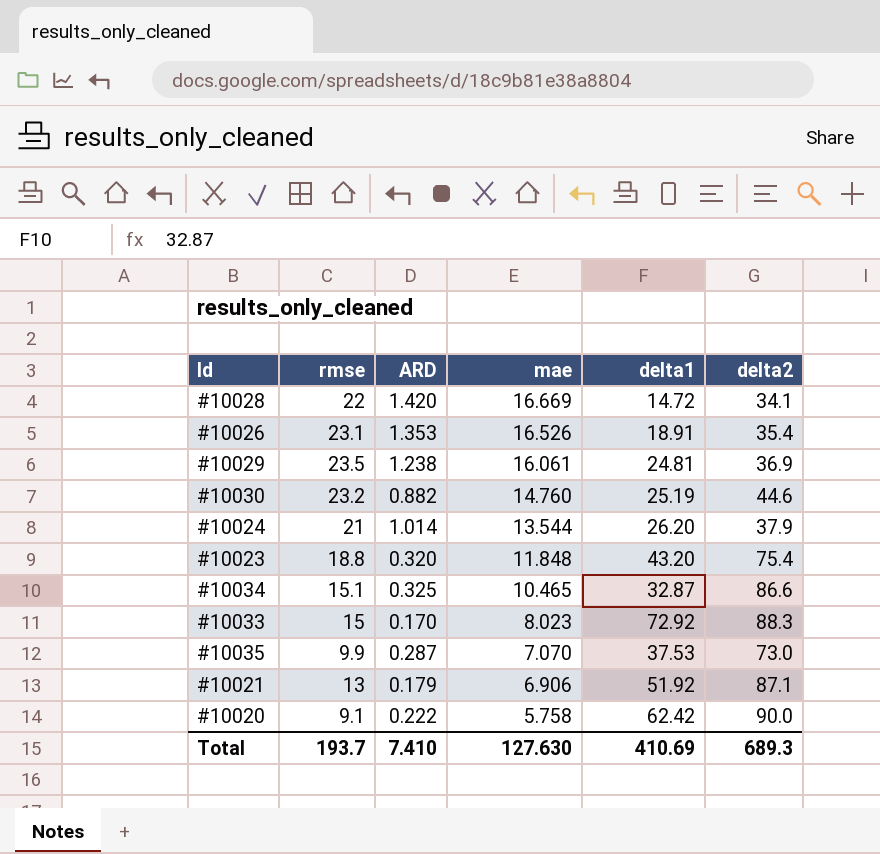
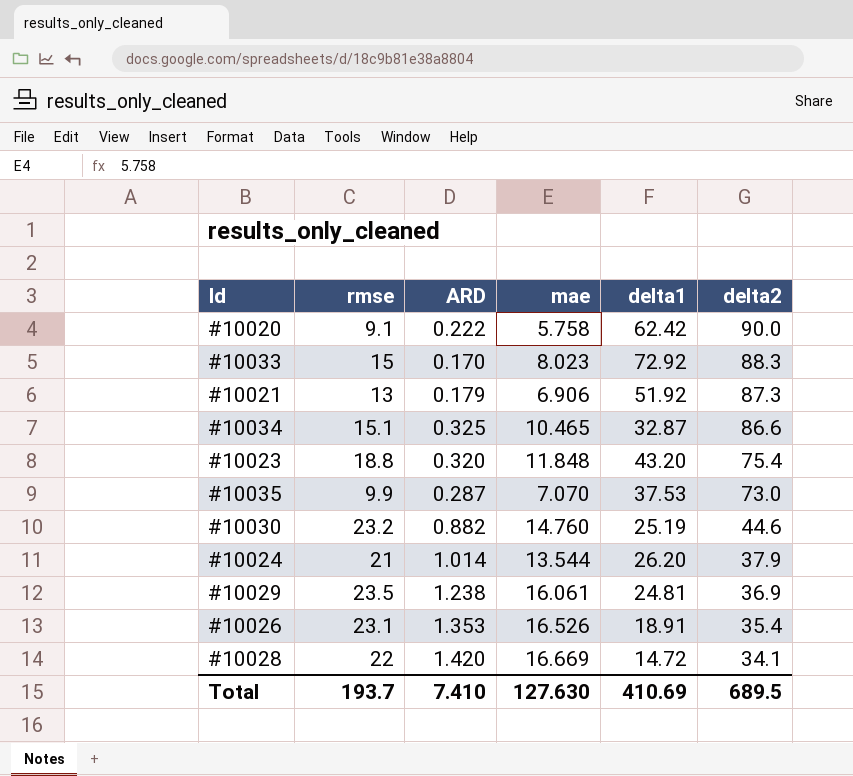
row order: mae descending -> delta2 descending
#10021 | delta2: 87.1 -> 87.3
Total | delta2: 689.3 -> 689.5

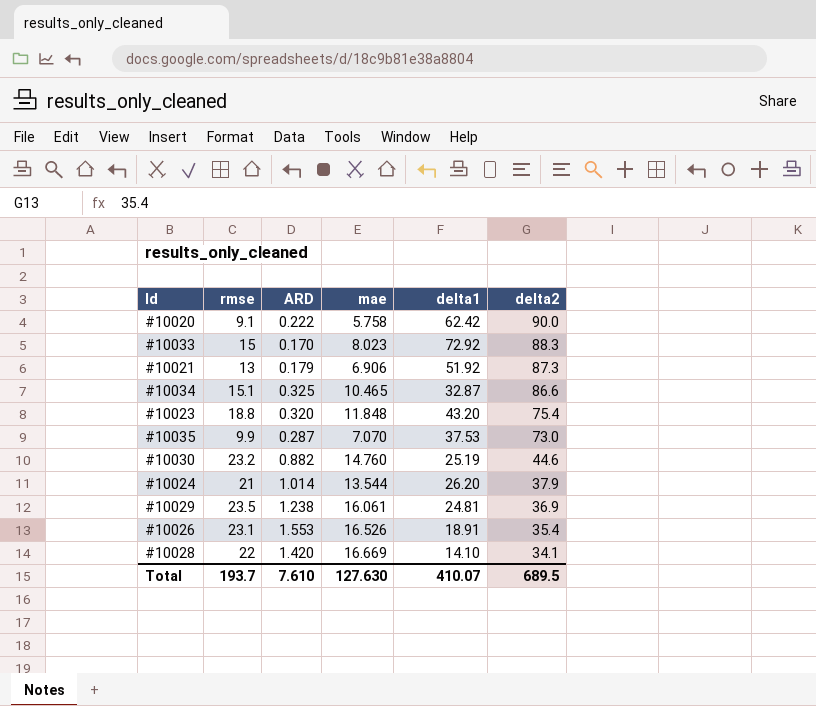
#10026 | ARD: 1.353 -> 1.553
#10028 | delta1: 14.72 -> 14.10
Total | ARD: 7.410 -> 7.610
Total | delta1: 410.69 -> 410.07

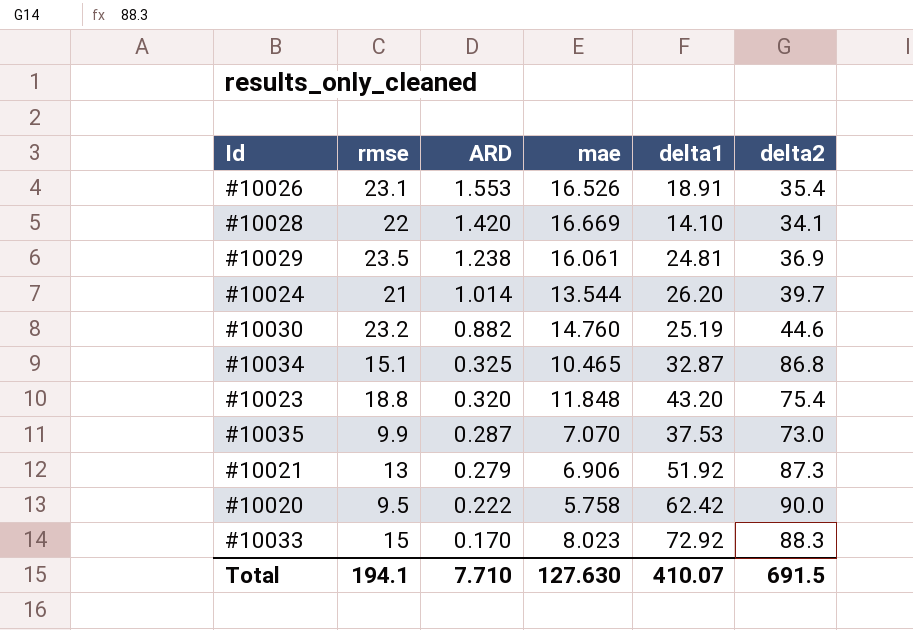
row order: delta2 descending -> ARD descending
#10024 | delta2: 37.9 -> 39.7
#10034 | delta2: 86.6 -> 86.8
#10021 | ARD: 0.179 -> 0.279
#10020 | rmse: 9.1 -> 9.5
Total | rmse: 193.7 -> 194.1
Total | ARD: 7.610 -> 7.710
Total | delta2: 689.5 -> 691.5

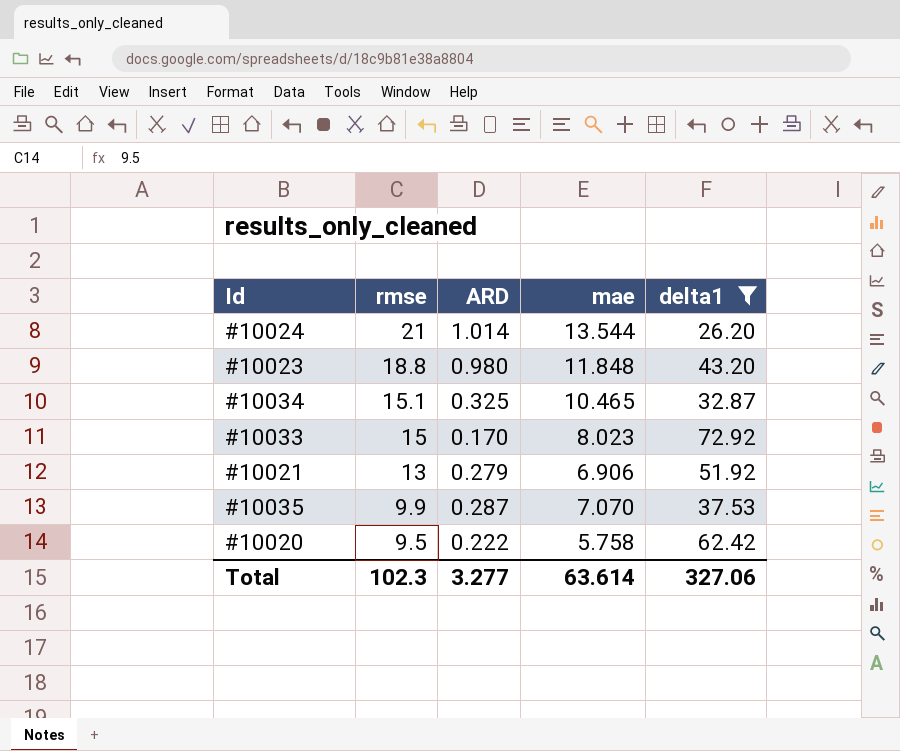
filter: none -> delta1 >= 26.20
row order: ARD descending -> rmse descending
column delta2 | position: 6 -> none
#10023 | ARD: 0.320 -> 0.980
Total | rmse: 194.1 -> 102.3
Total | ARD: 7.710 -> 3.277
Total | mae: 127.630 -> 63.614
Total | delta1: 410.07 -> 327.06

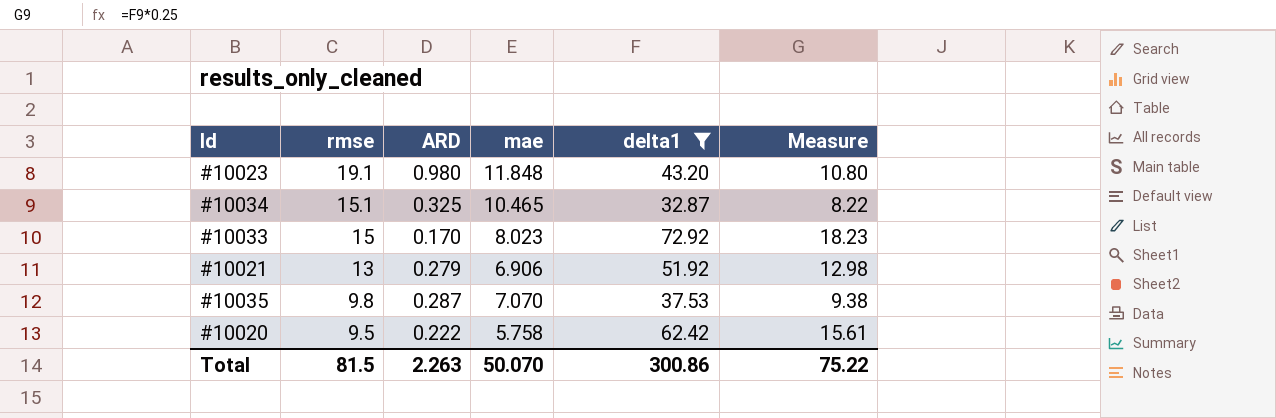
column Measure | formula: none -> [delta1] * 0.25
row #10024: 21 | 1.014 | 13.544 | 26.20 -> none
#10023 | rmse: 18.8 -> 19.1
#10035 | rmse: 9.9 -> 9.8
Total | rmse: 102.3 -> 81.5
Total | ARD: 3.277 -> 2.263
Total | mae: 63.614 -> 50.070
Total | delta1: 327.06 -> 300.86

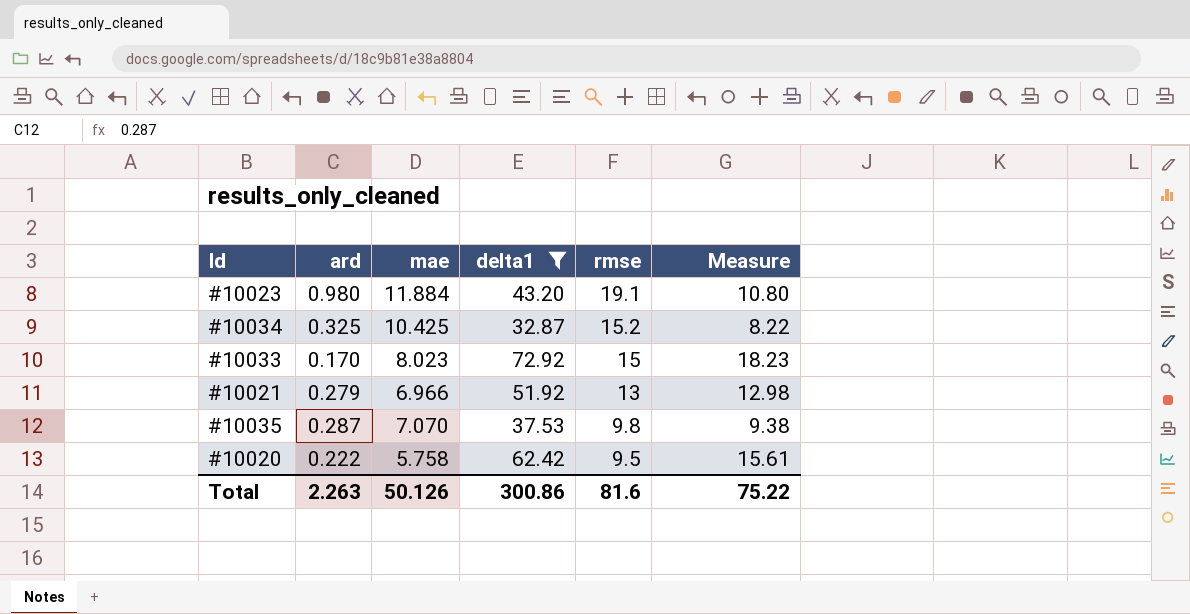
column name: ARD -> ard
column rmse | position: 2 -> 5
#10023 | mae: 11.848 -> 11.884
#10034 | mae: 10.465 -> 10.425
#10034 | rmse: 15.1 -> 15.2
#10021 | mae: 6.906 -> 6.966
Total | mae: 50.070 -> 50.126
Total | rmse: 81.5 -> 81.6

